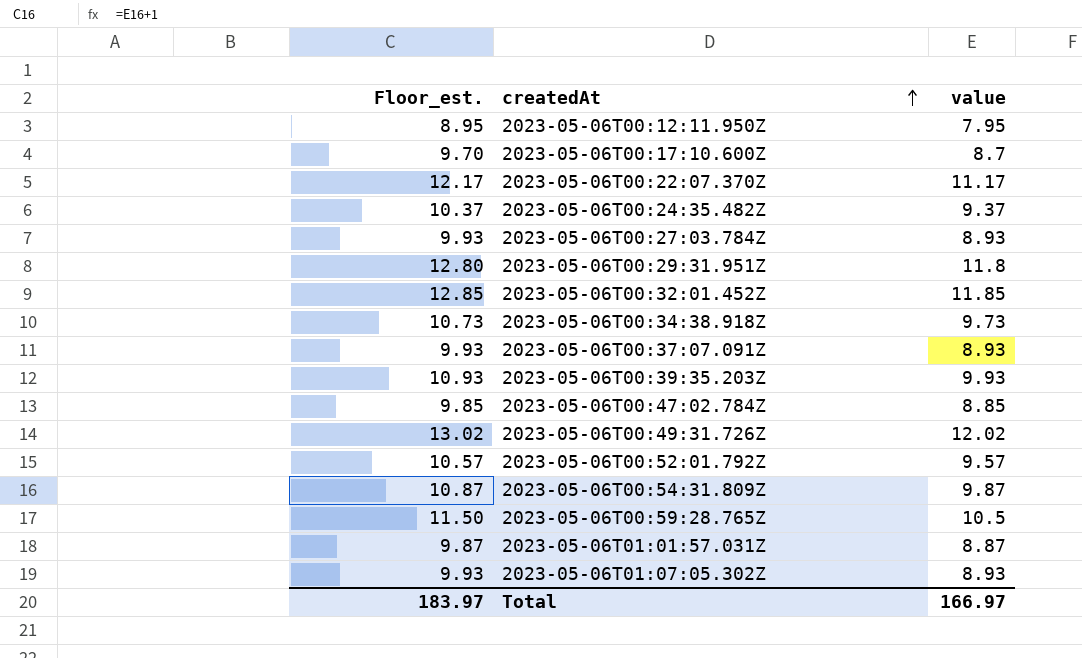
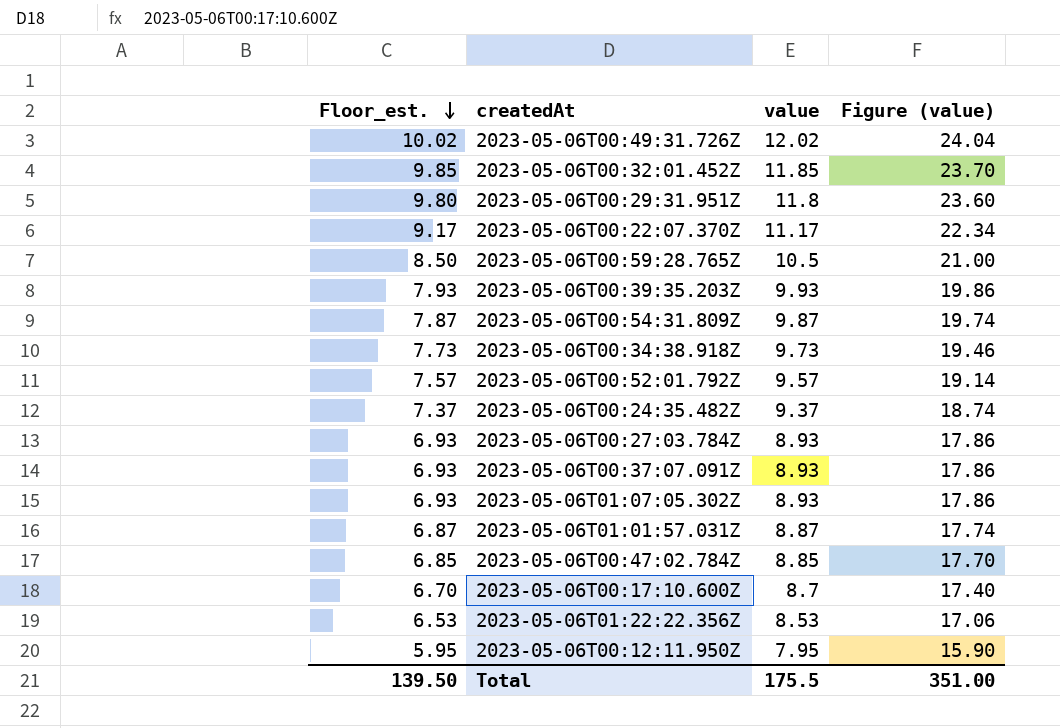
row order: createdAt ascending -> Floor_est. descending
column Floor_est. | formula: [value] + 1 -> [value] - 2
column Figure (value) | formula: none -> [value] * 2
row 2023-05-06T01:22:22.356Z: none -> 6.53 | 8.53 | 17.06
Total | Floor_est.: 183.97 -> 139.50
Total | value: 166.97 -> 175.5

